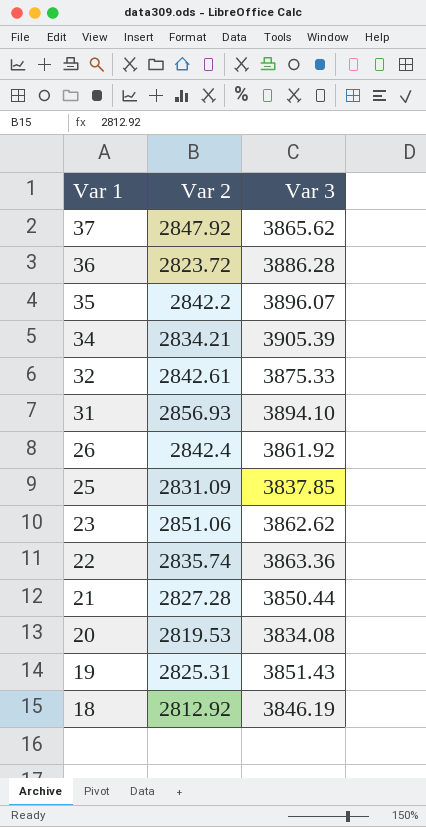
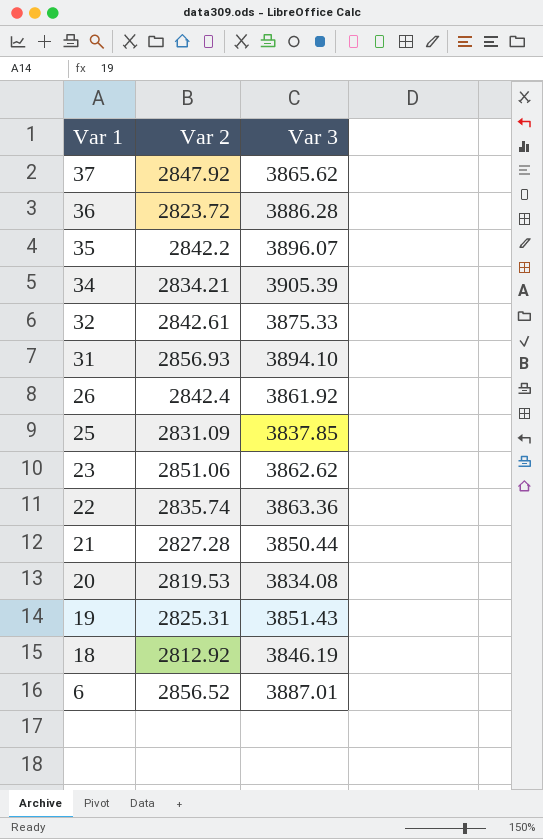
row 6: none -> 2856.52 | 3887.01

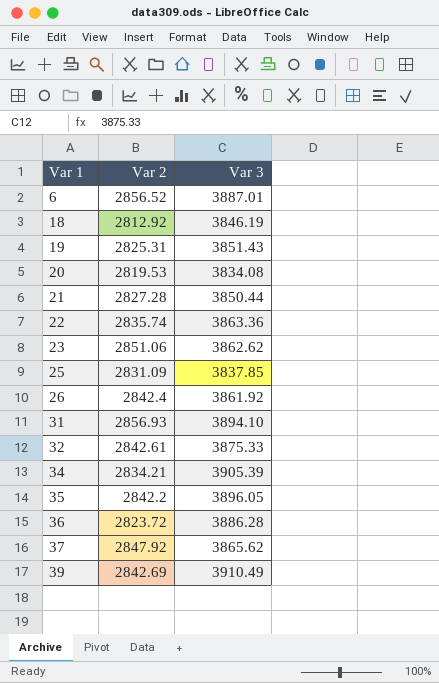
row order: Var 1 descending -> Var 1 ascending
35 | Var 3: 3896.07 -> 3896.05
row 39: none -> 2842.69 | 3910.49

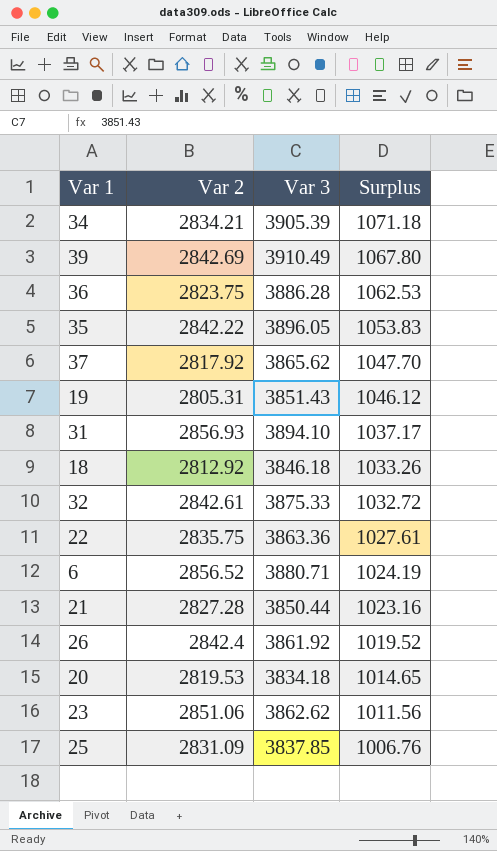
row order: Var 1 ascending -> Surplus descending
column Surplus | formula: none -> [Var 3] - [Var 2]
36 | Var 2: 2823.72 -> 2823.75
35 | Var 2: 2842.2 -> 2842.22
37 | Var 2: 2847.92 -> 2817.92
19 | Var 2: 2825.31 -> 2805.31
18 | Var 3: 3846.19 -> 3846.18
22 | Var 2: 2835.74 -> 2835.75
6 | Var 3: 3887.01 -> 3880.71
20 | Var 3: 3834.08 -> 3834.18

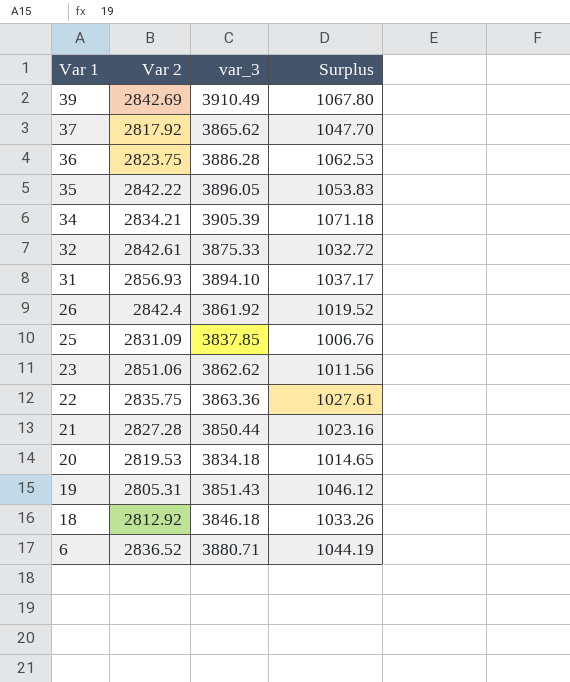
row order: Surplus descending -> Var 1 descending
column name: Var 3 -> var_3
6 | Var 2: 2856.52 -> 2836.52
6 | Surplus: 1024.19 -> 1044.19

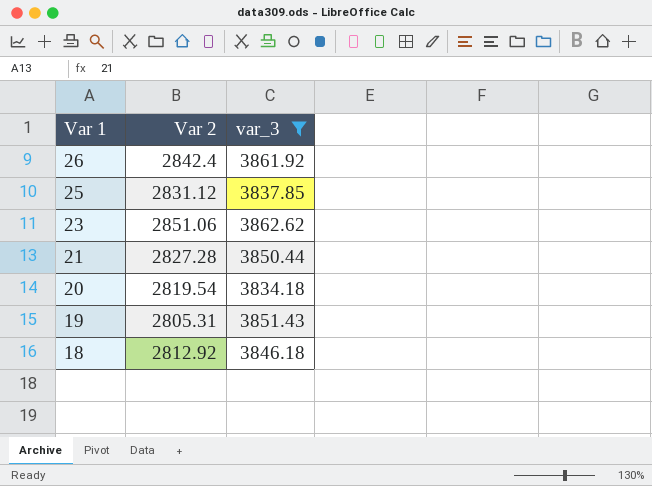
filter: none -> var_3 <= 3862.62
column Surplus | formula: [var_3] - [Var 2] -> none
25 | Var 2: 2831.09 -> 2831.12
20 | Var 2: 2819.53 -> 2819.54

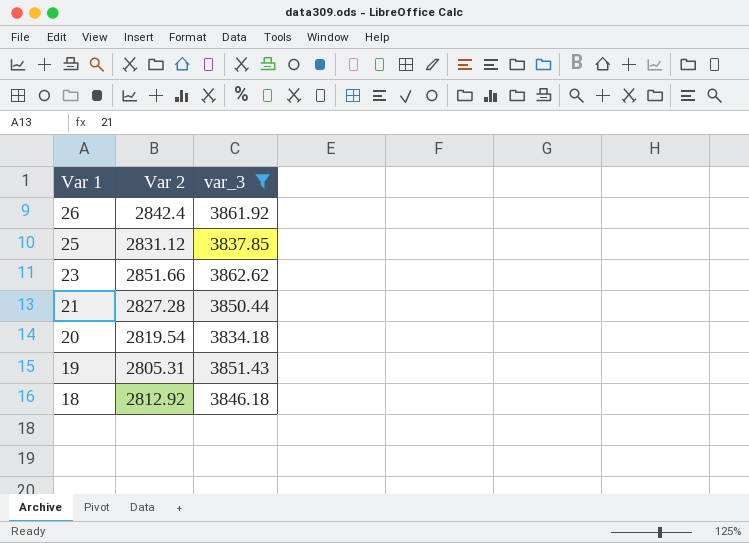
23 | Var 2: 2851.06 -> 2851.66

